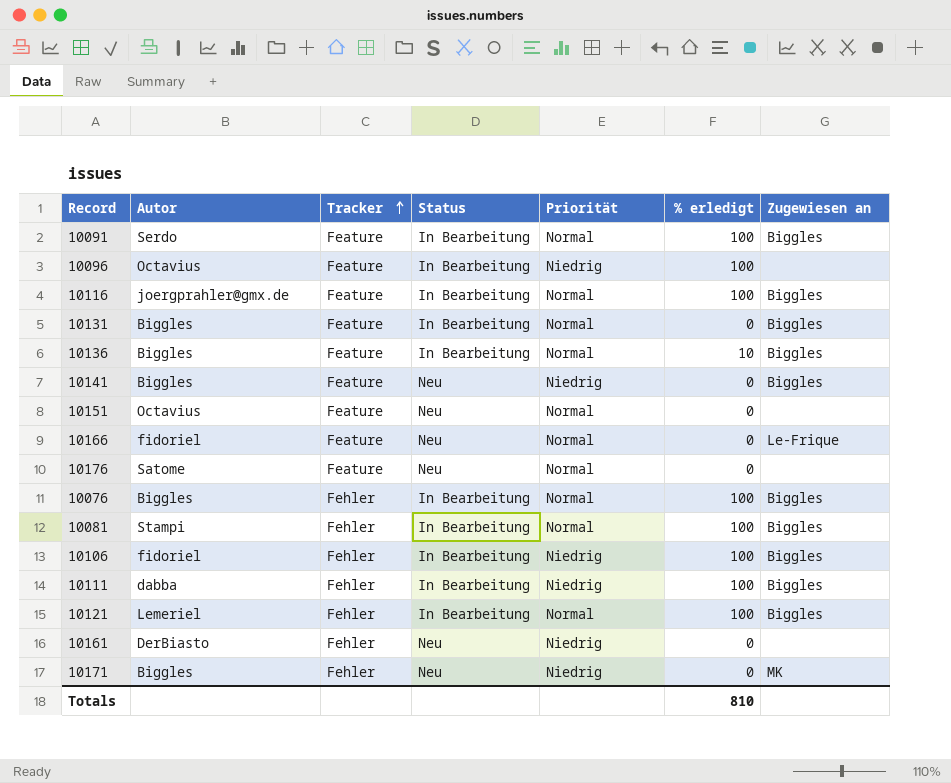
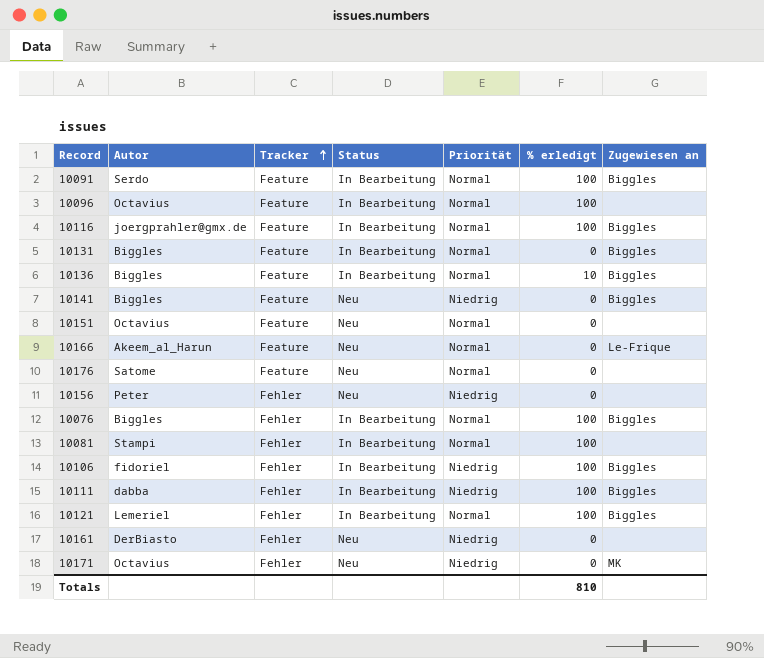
10096 | Priorität: Niedrig -> Normal
10166 | Autor: fidoriel -> Akeem_al_Harun
row 10156: none -> Peter | Fehler | Neu | Niedrig | 0 | none
10081 | Zugewiesen an: Biggles -> none
10171 | Autor: Biggles -> Octavius

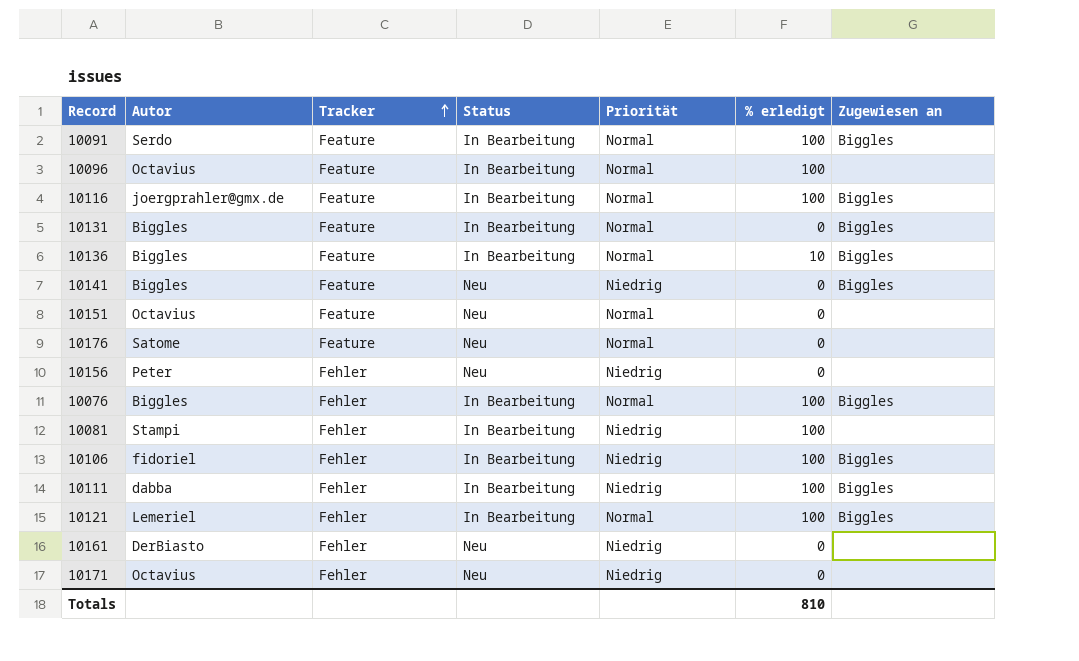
row 10166: Akeem_al_Harun | Feature | Neu | Normal | 0 | Le-Frique -> none
10081 | Priorität: Normal -> Niedrig
10171 | Zugewiesen an: MK -> none

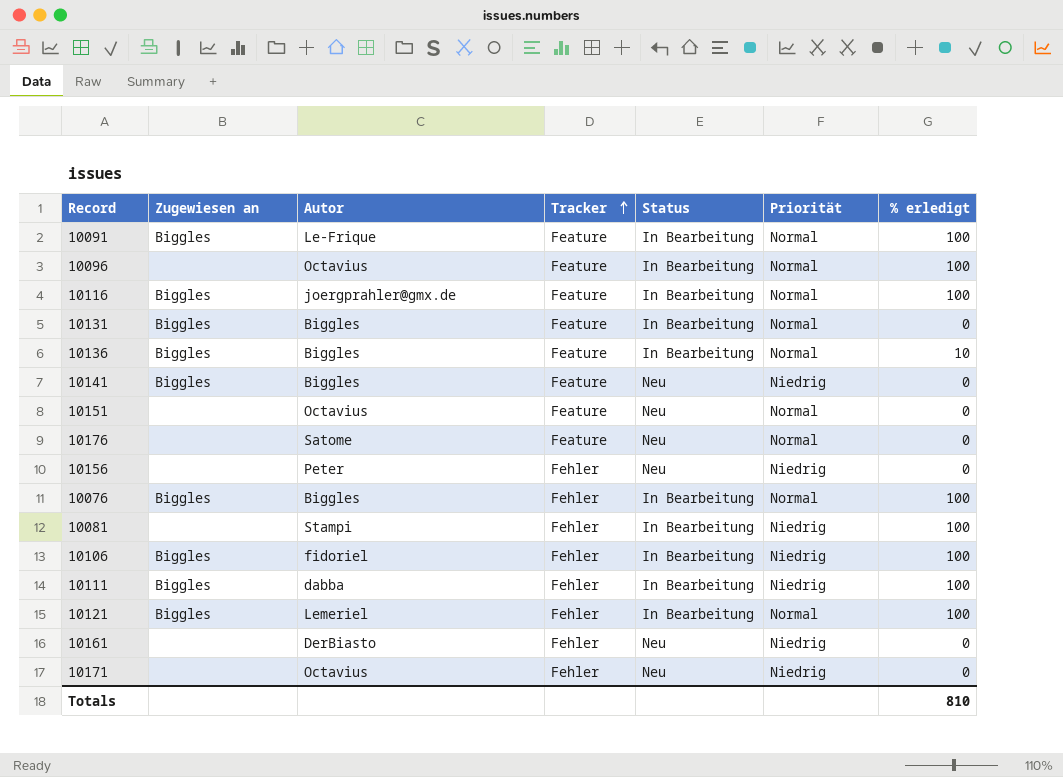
column Zugewiesen an | position: 7 -> 2
10091 | Autor: Serdo -> Le-Frique

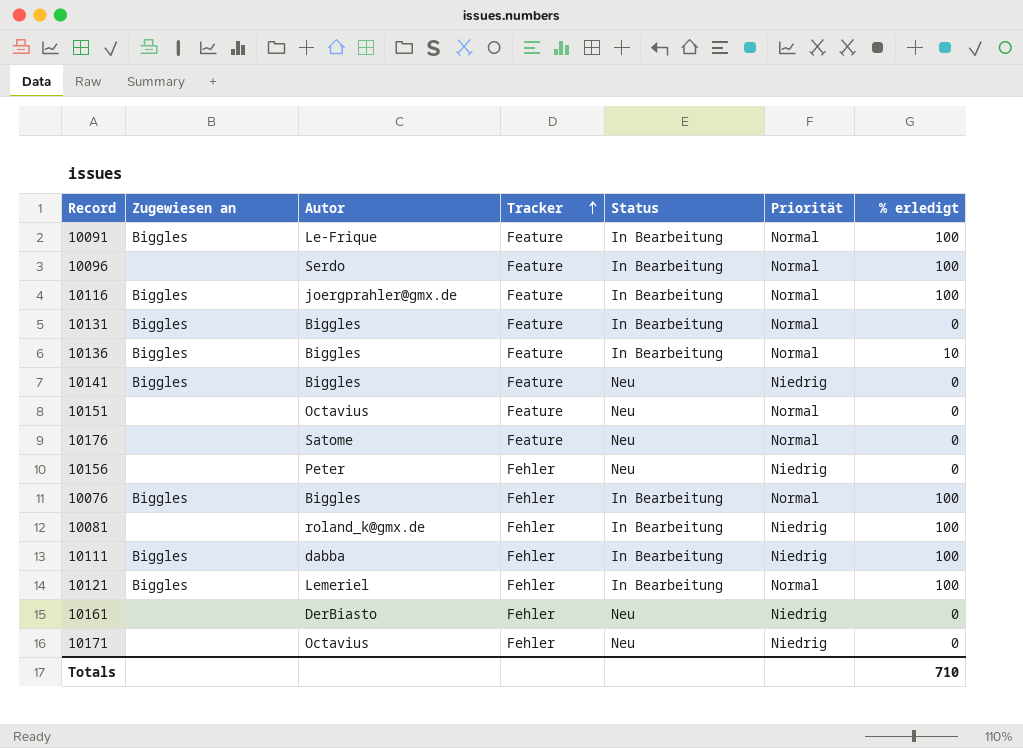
row 10106: Biggles | fidoriel | Fehler | In Bearbeitung | Niedrig | 100 -> none
10096 | Autor: Octavius -> Serdo
10081 | Autor: Stampi -> roland_k@gmx.de
Totals | % erledigt: 810 -> 710

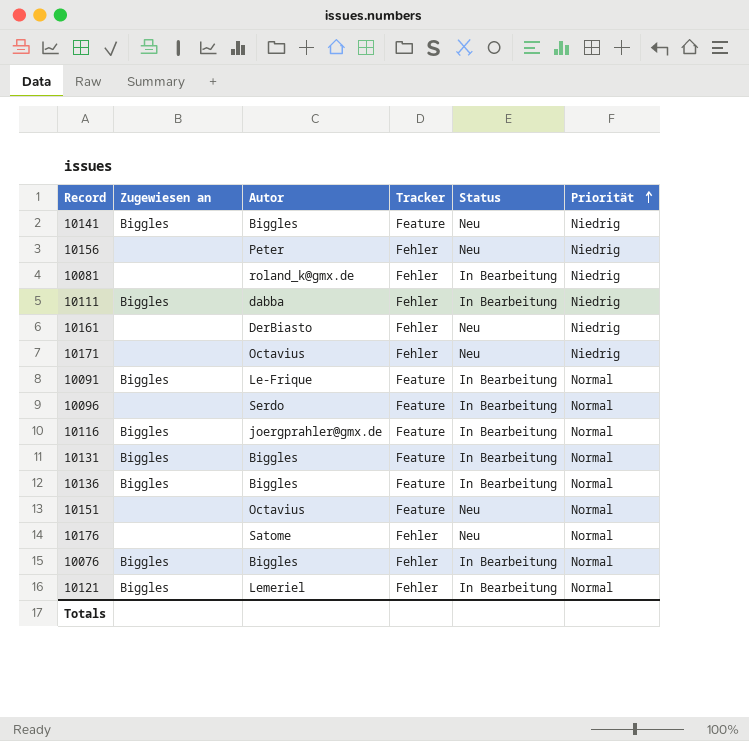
row order: Tracker ascending -> Priorität ascending
column % erledigt | position: 7 -> none
10176 | Tracker: Feature -> Fehler

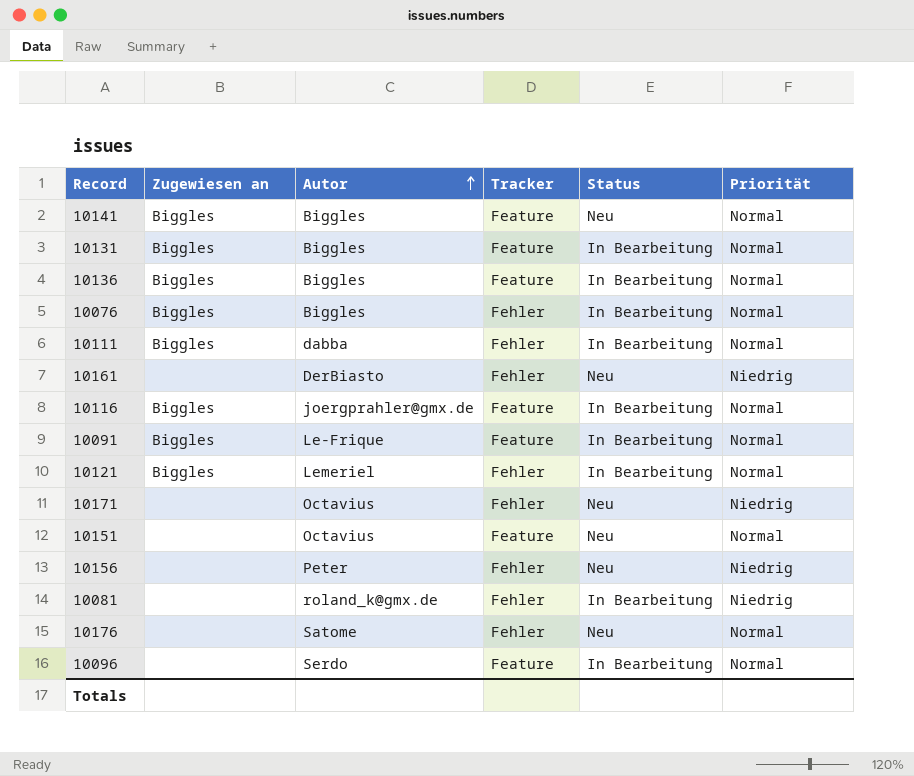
row order: Priorität ascending -> Autor ascending
10141 | Priorität: Niedrig -> Normal
10111 | Priorität: Niedrig -> Normal

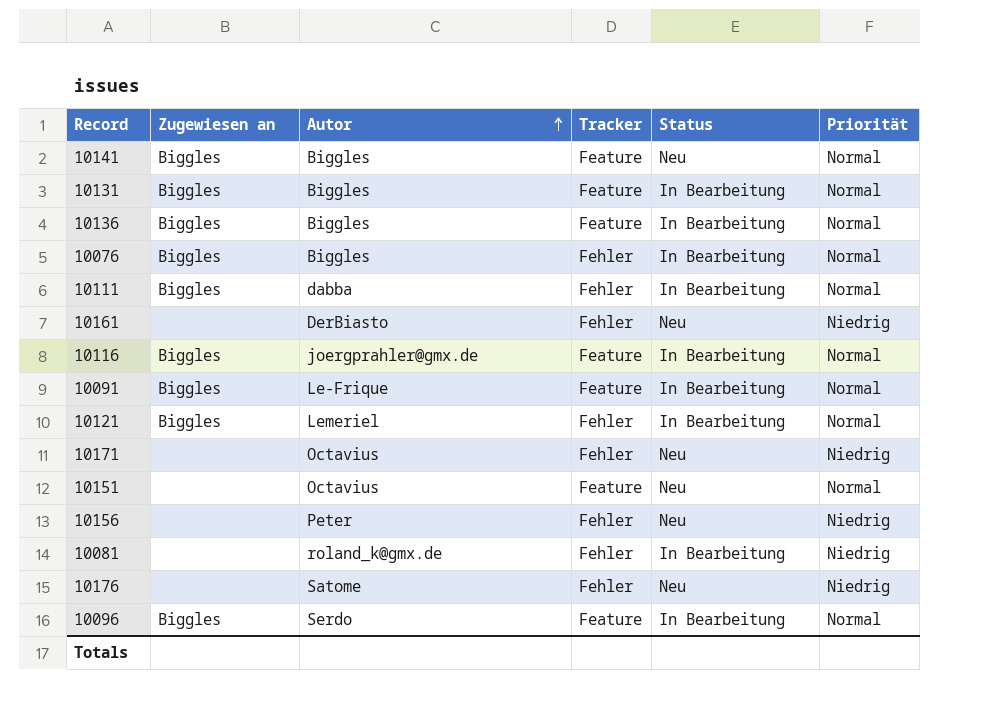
10176 | Priorität: Normal -> Niedrig
10096 | Zugewiesen an: none -> Biggles

